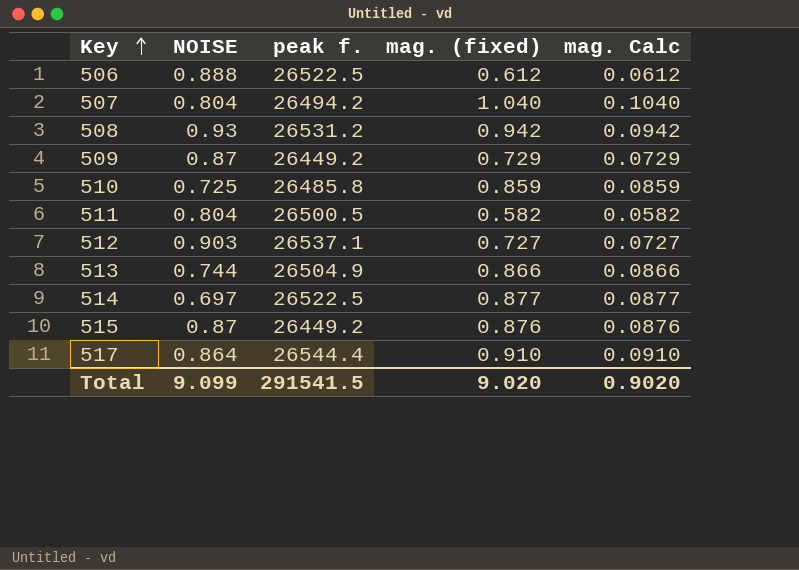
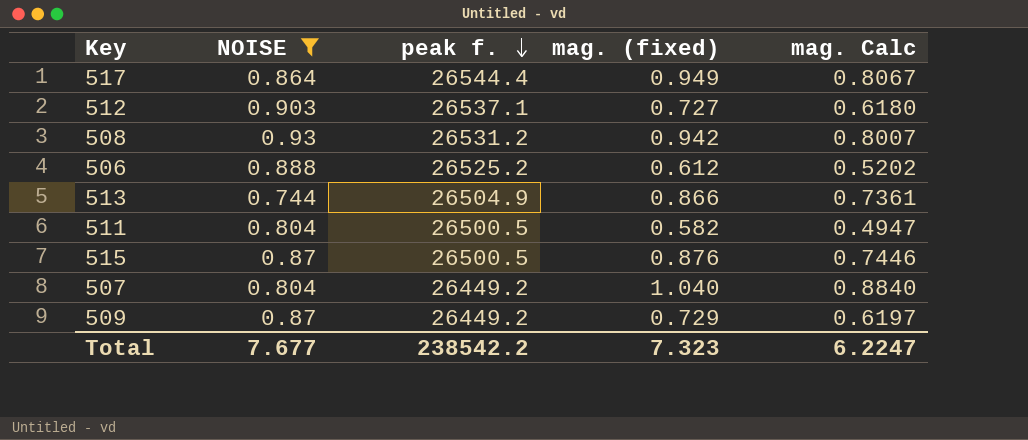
filter: none -> NOISE >= 0.744
row order: Key ascending -> peak f. descending
column mag. Calc | formula: [mag. (fixed)] * 0.1 -> [mag. (fixed)] * 0.85
517 | mag. (fixed): 0.910 -> 0.949
506 | peak f.: 26522.5 -> 26525.2
515 | peak f.: 26449.2 -> 26500.5
507 | peak f.: 26494.2 -> 26449.2
Total | NOISE: 9.099 -> 7.677
Total | peak f.: 291541.5 -> 238542.2
Total | mag. (fixed): 9.020 -> 7.323
Total | mag. Calc: 0.9020 -> 6.2247

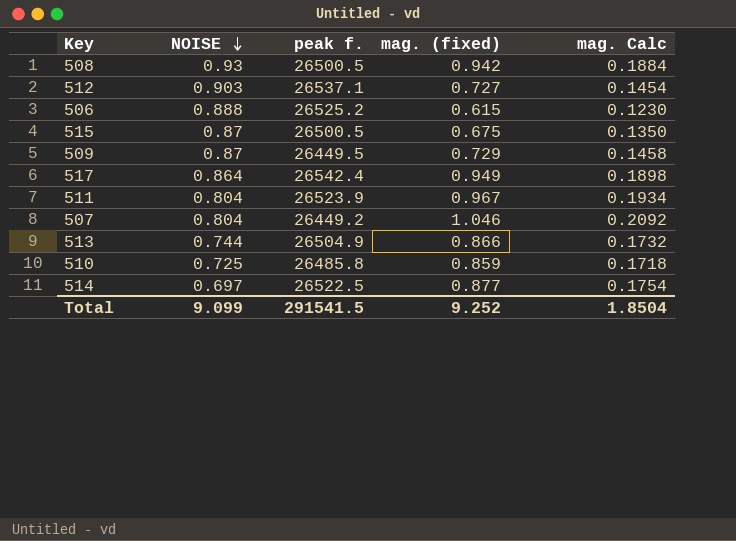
filter: NOISE >= 0.744 -> none
row order: peak f. descending -> NOISE descending
column mag. Calc | formula: [mag. (fixed)] * 0.85 -> [mag. (fixed)] * 0.2
508 | peak f.: 26531.2 -> 26500.5
506 | mag. (fixed): 0.612 -> 0.615
515 | mag. (fixed): 0.876 -> 0.675
509 | peak f.: 26449.2 -> 26449.5
517 | peak f.: 26544.4 -> 26542.4
511 | peak f.: 26500.5 -> 26523.9
511 | mag. (fixed): 0.582 -> 0.967
507 | mag. (fixed): 1.040 -> 1.046
Total | NOISE: 7.677 -> 9.099
Total | peak f.: 238542.2 -> 291541.5
Total | mag. (fixed): 7.323 -> 9.252
Total | mag. Calc: 6.2247 -> 1.8504

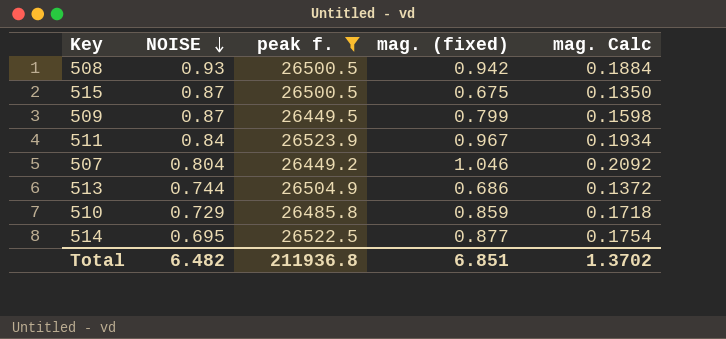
filter: none -> peak f. <= 26523.9
509 | mag. (fixed): 0.729 -> 0.799
509 | mag. Calc: 0.1458 -> 0.1598
511 | NOISE: 0.804 -> 0.84
513 | mag. (fixed): 0.866 -> 0.686
513 | mag. Calc: 0.1732 -> 0.1372
510 | NOISE: 0.725 -> 0.729
514 | NOISE: 0.697 -> 0.695
Total | NOISE: 9.099 -> 6.482
Total | peak f.: 291541.5 -> 211936.8
Total | mag. (fixed): 9.252 -> 6.851
Total | mag. Calc: 1.8504 -> 1.3702

